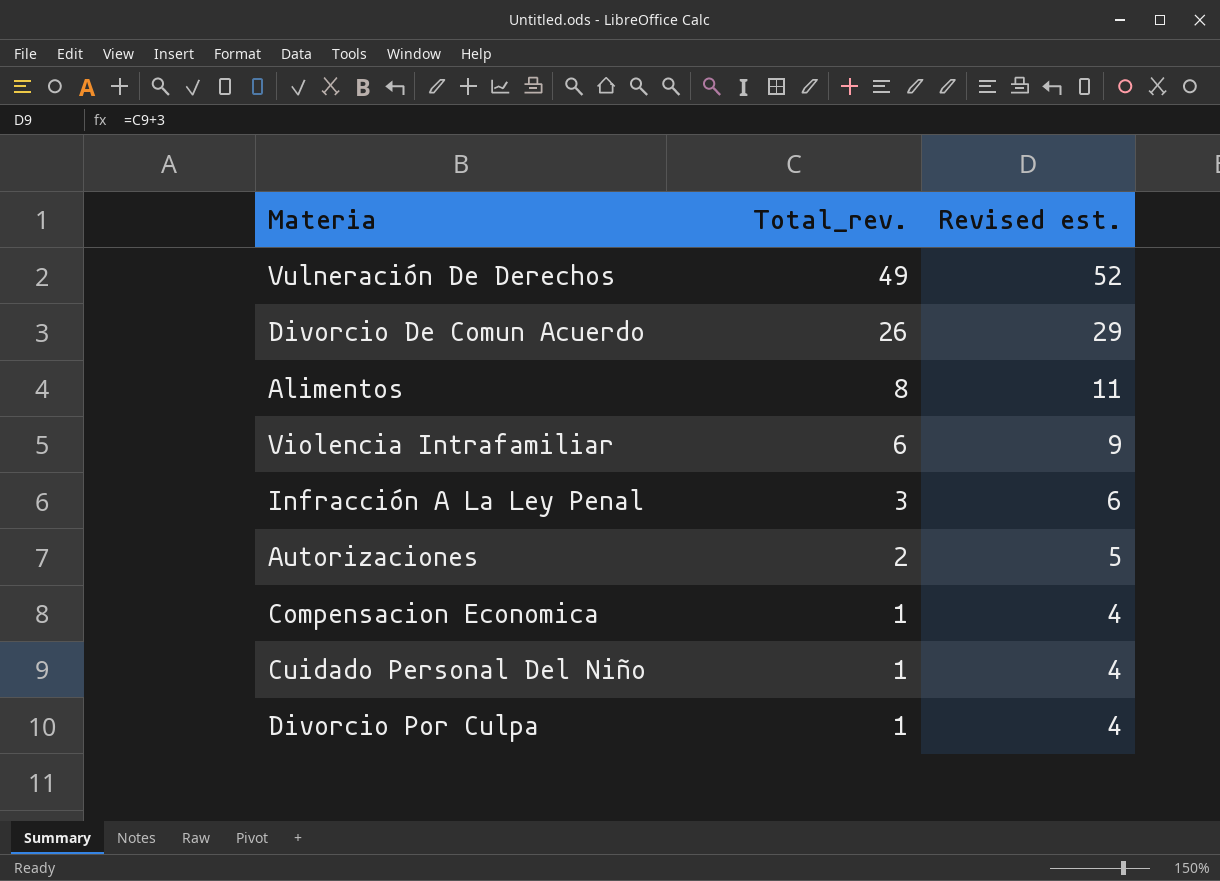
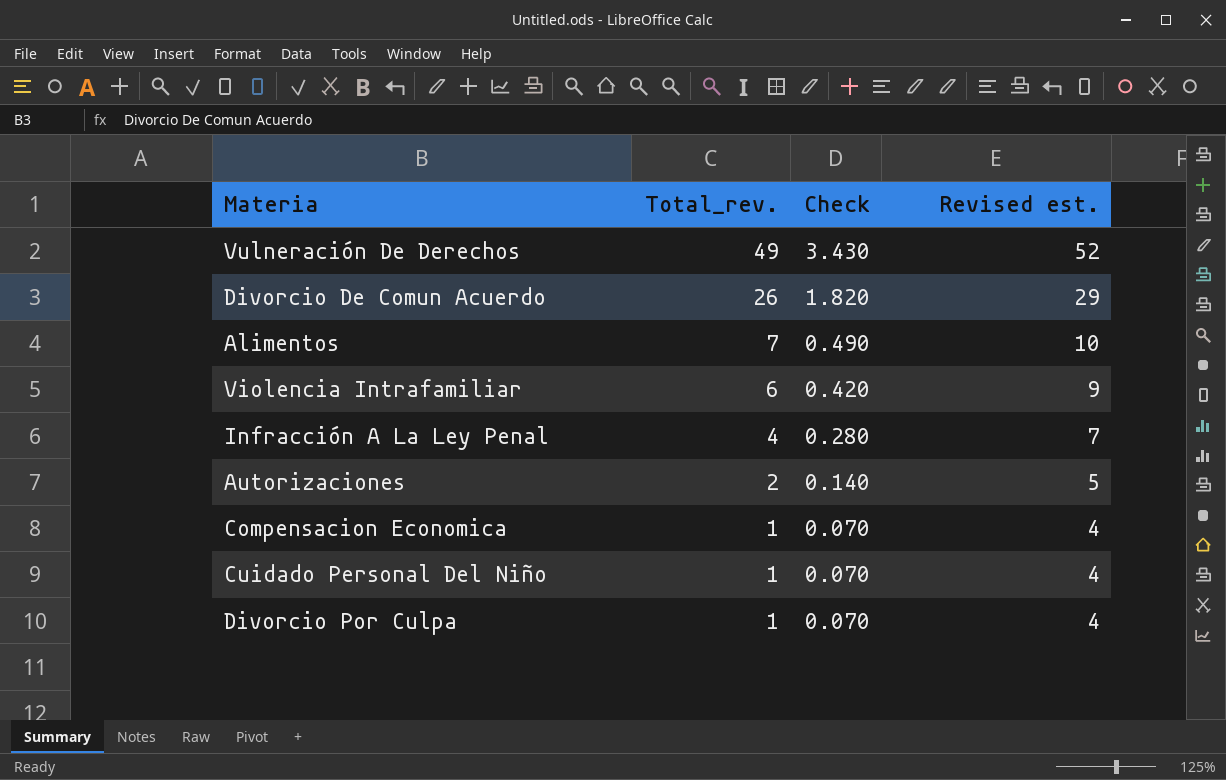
column Check | formula: none -> [Total_rev.] * 0.07
Alimentos | Total_rev.: 8 -> 7
Alimentos | Revised est.: 11 -> 10
Infracción A La Ley Penal | Total_rev.: 3 -> 4
Infracción A La Ley Penal | Revised est.: 6 -> 7

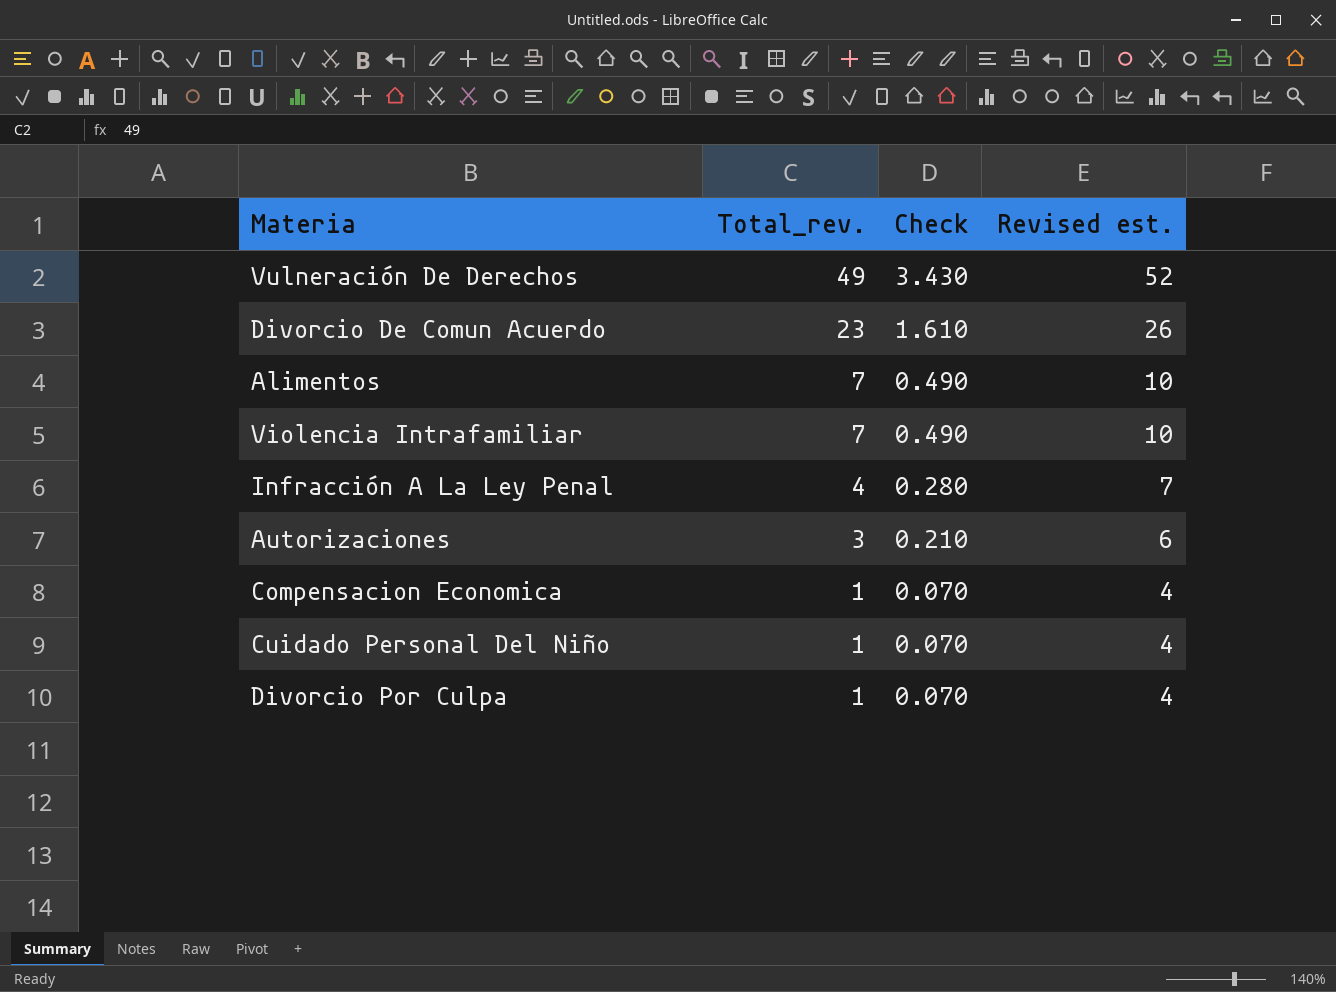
Divorcio De Comun Acuerdo | Total_rev.: 26 -> 23
Divorcio De Comun Acuerdo | Check: 1.820 -> 1.610
Divorcio De Comun Acuerdo | Revised est.: 29 -> 26
Violencia Intrafamiliar | Total_rev.: 6 -> 7
Violencia Intrafamiliar | Check: 0.420 -> 0.490
Violencia Intrafamiliar | Revised est.: 9 -> 10
Autorizaciones | Total_rev.: 2 -> 3
Autorizaciones | Check: 0.140 -> 0.210
Autorizaciones | Revised est.: 5 -> 6

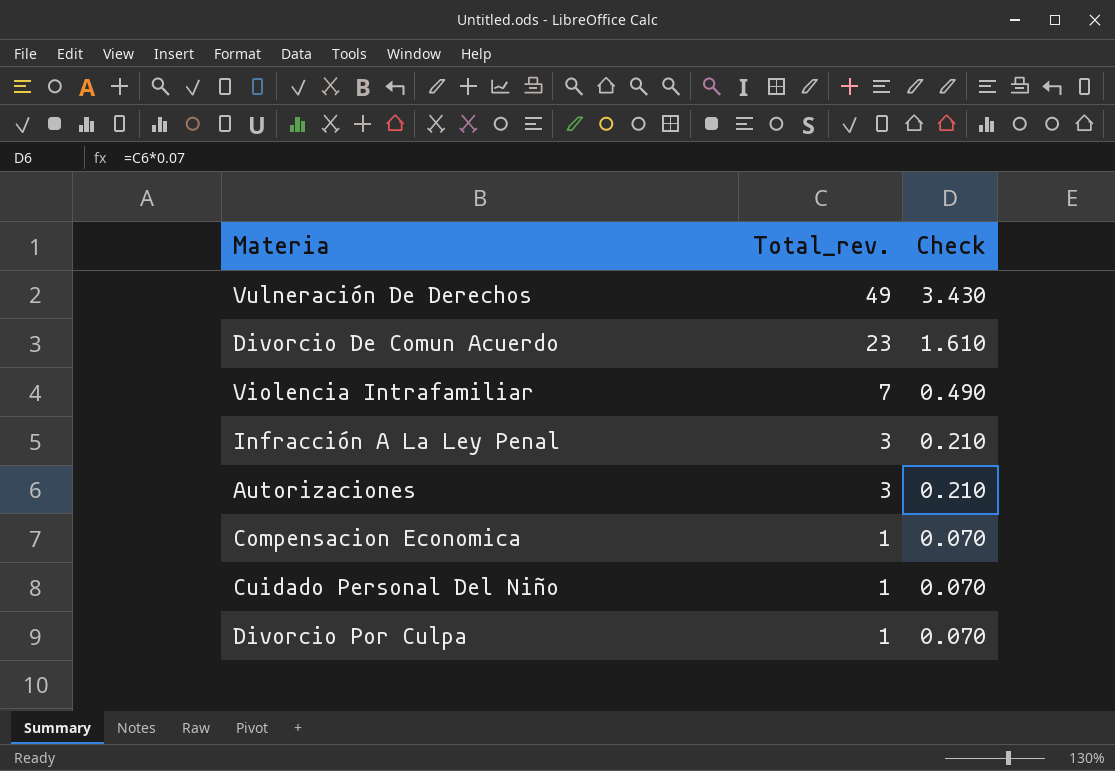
column Revised est. | formula: [Total_rev.] + 3 -> none
row Alimentos: 7 | 0.490 | 10 -> none
Infracción A La Ley Penal | Total_rev.: 4 -> 3
Infracción A La Ley Penal | Check: 0.280 -> 0.210

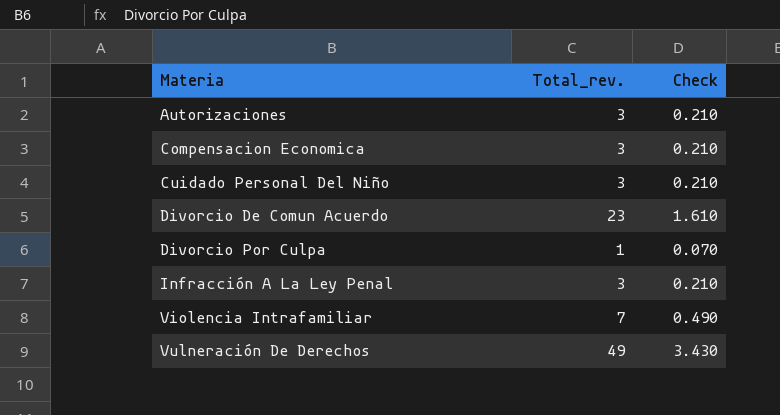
row order: Total_rev. descending -> Materia ascending
Compensacion Economica | Total_rev.: 1 -> 3
Compensacion Economica | Check: 0.070 -> 0.210
Cuidado Personal Del Niño | Total_rev.: 1 -> 3
Cuidado Personal Del Niño | Check: 0.070 -> 0.210

